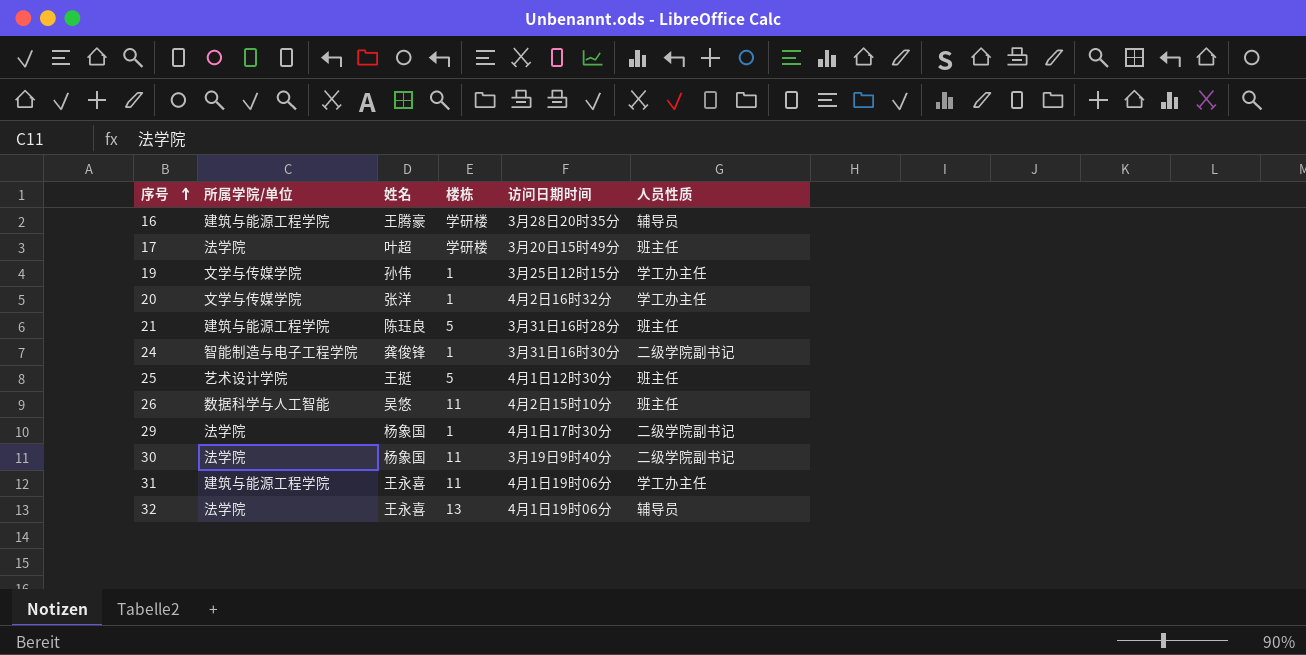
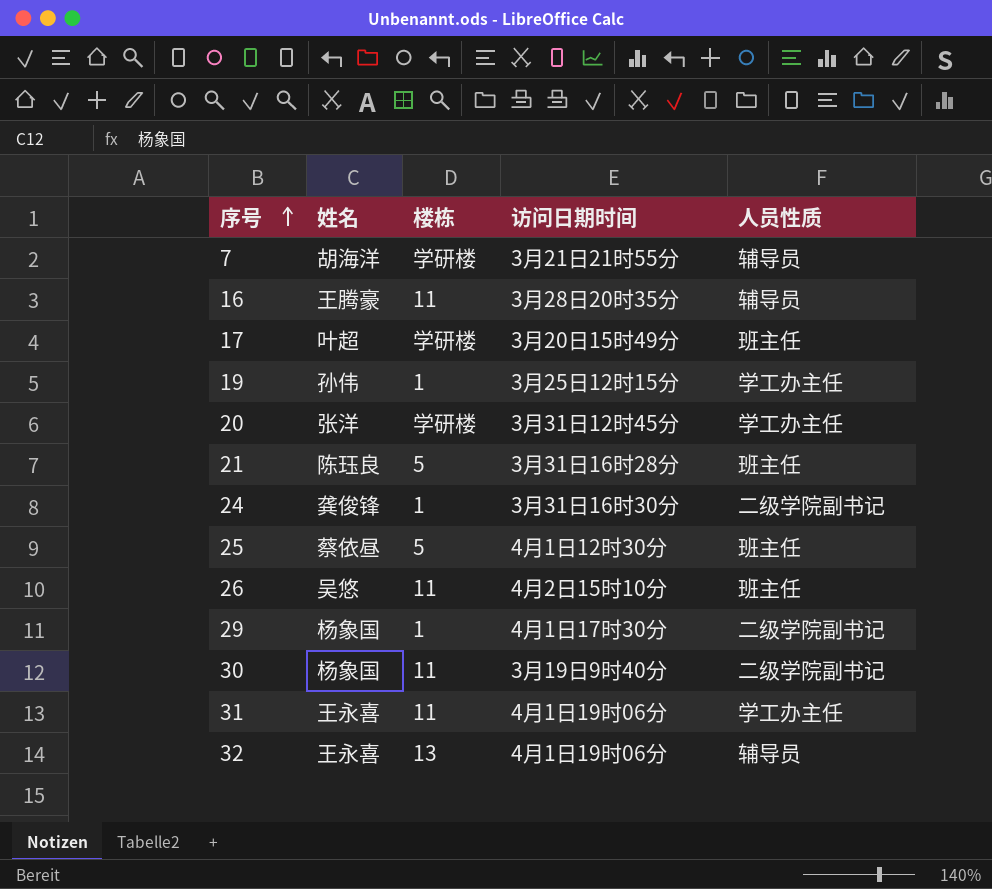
column 所属学院/单位 | position: 2 -> none
row 7: none -> 胡海洋 | 学研楼 | 3月21日21时55分 | 辅导员
16 | 楼栋: 学研楼 -> 11
20 | 楼栋: 1 -> 学研楼
20 | 访问日期时间: 4月2日16时32分 -> 3月31日12时45分
25 | 姓名: 王挺 -> 蔡依昼

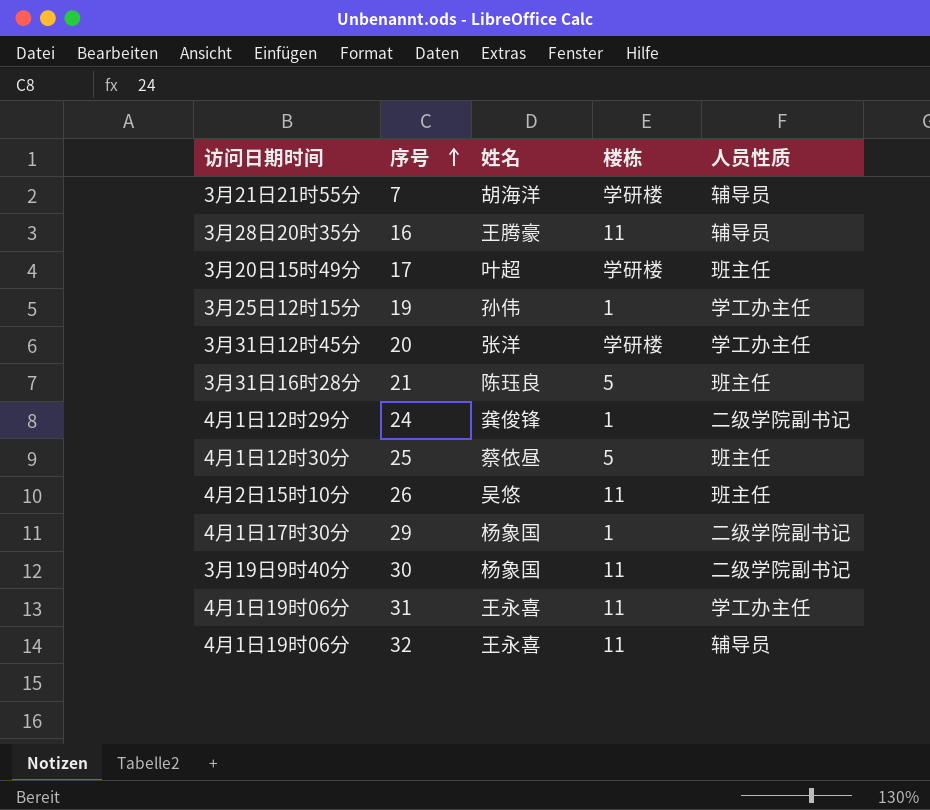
column 访问日期时间 | position: 4 -> 1
24 | 访问日期时间: 3月31日16时30分 -> 4月1日12时29分
32 | 楼栋: 13 -> 11

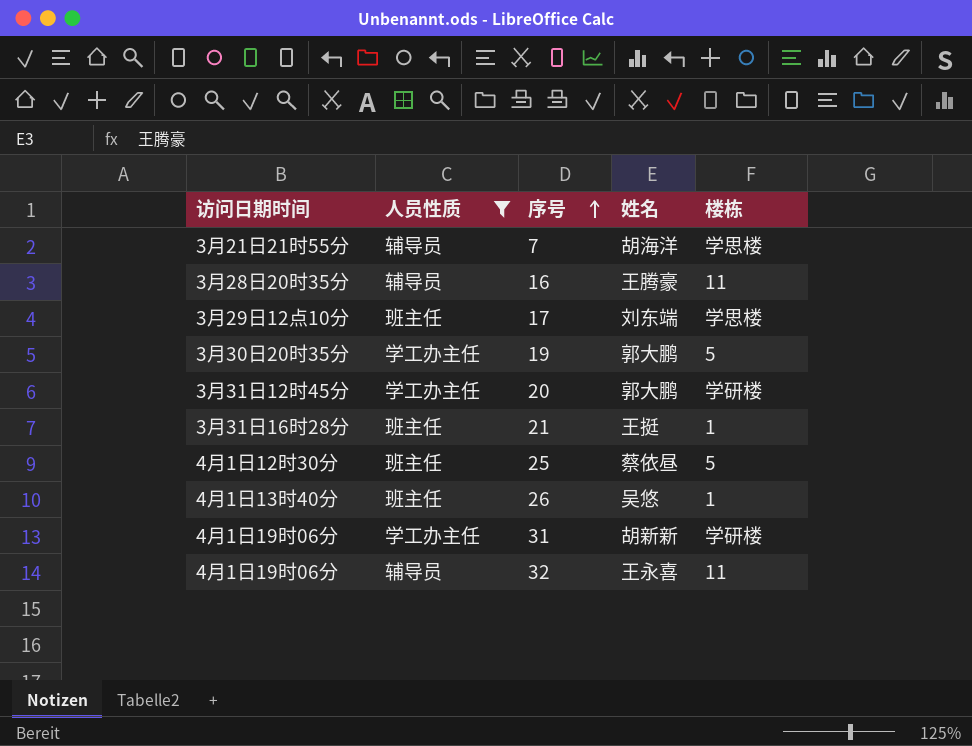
filter: none -> 人员性质 != 二级学院副书记
column 人员性质 | position: 5 -> 2
7 | 楼栋: 学研楼 -> 学思楼
17 | 访问日期时间: 3月20日15时49分 -> 3月29日12点10分
17 | 姓名: 叶超 -> 刘东端
17 | 楼栋: 学研楼 -> 学思楼
19 | 访问日期时间: 3月25日12时15分 -> 3月30日20时35分
19 | 姓名: 孙伟 -> 郭大鹏
19 | 楼栋: 1 -> 5
20 | 姓名: 张洋 -> 郭大鹏
21 | 姓名: 陈珏良 -> 王挺
21 | 楼栋: 5 -> 1
26 | 访问日期时间: 4月2日15时10分 -> 4月1日13时40分
26 | 楼栋: 11 -> 1
31 | 姓名: 王永喜 -> 胡新新
31 | 楼栋: 11 -> 学研楼

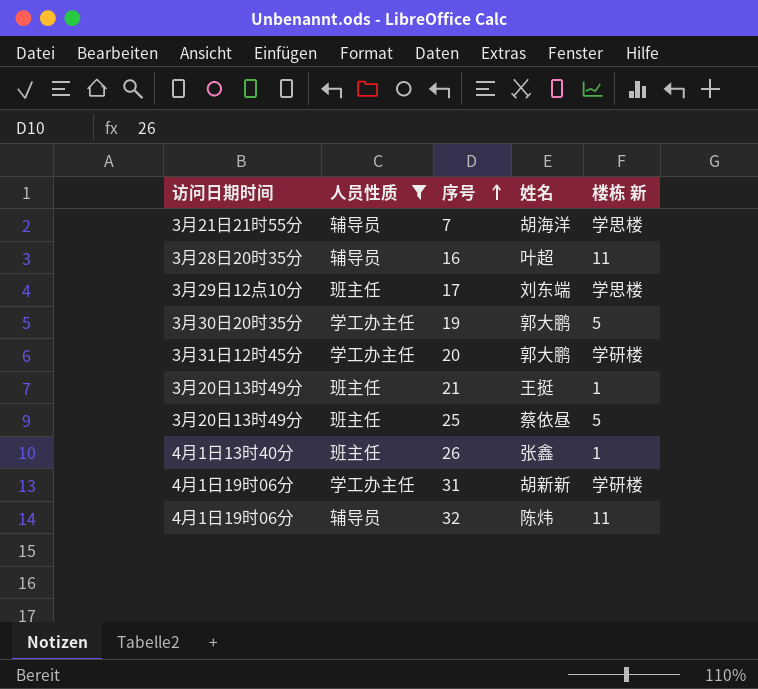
column name: 楼栋 -> 楼栋 新
16 | 姓名: 王腾豪 -> 叶超
21 | 访问日期时间: 3月31日16时28分 -> 3月20日13时49分
25 | 访问日期时间: 4月1日12时30分 -> 3月20日13时49分
26 | 姓名: 吴悠 -> 张鑫
32 | 姓名: 王永喜 -> 陈炜

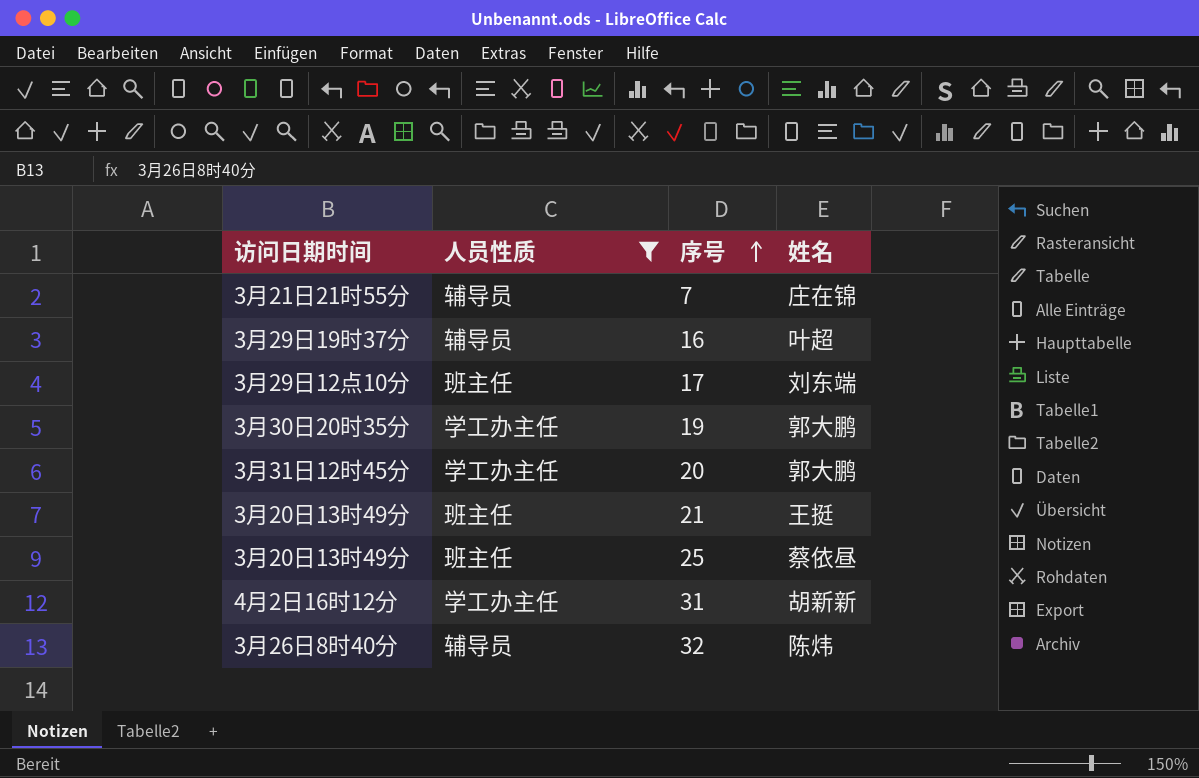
column 楼栋 新 | position: 5 -> none
row 26: 4月1日13时40分 | 班主任 | 张鑫 | 1 -> none
7 | 姓名: 胡海洋 -> 庄在锦
16 | 访问日期时间: 3月28日20时35分 -> 3月29日19时37分
31 | 访问日期时间: 4月1日19时06分 -> 4月2日16时12分
32 | 访问日期时间: 4月1日19时06分 -> 3月26日8时40分

